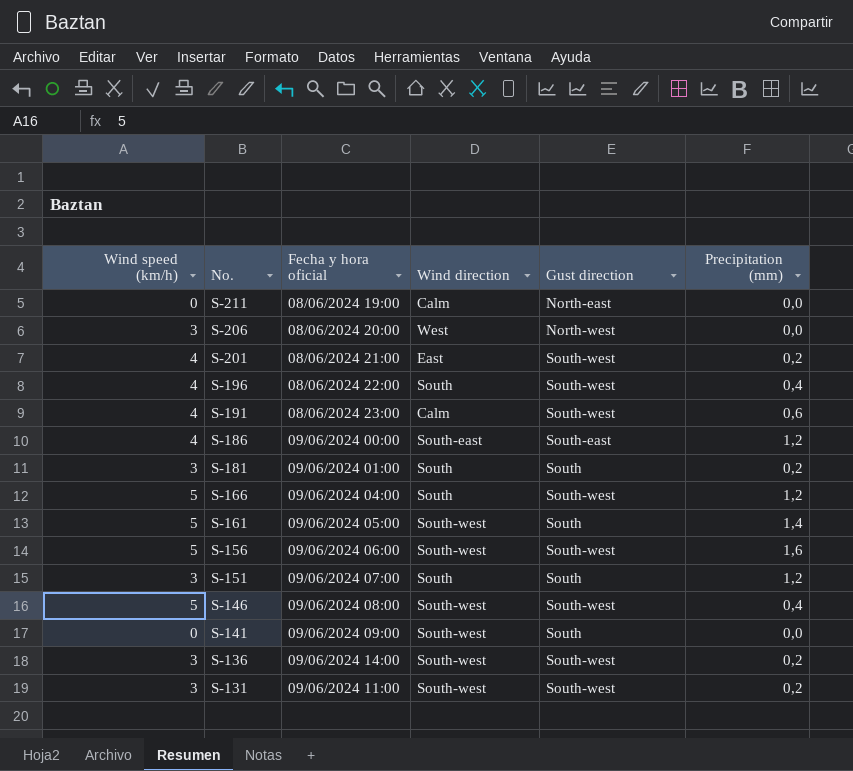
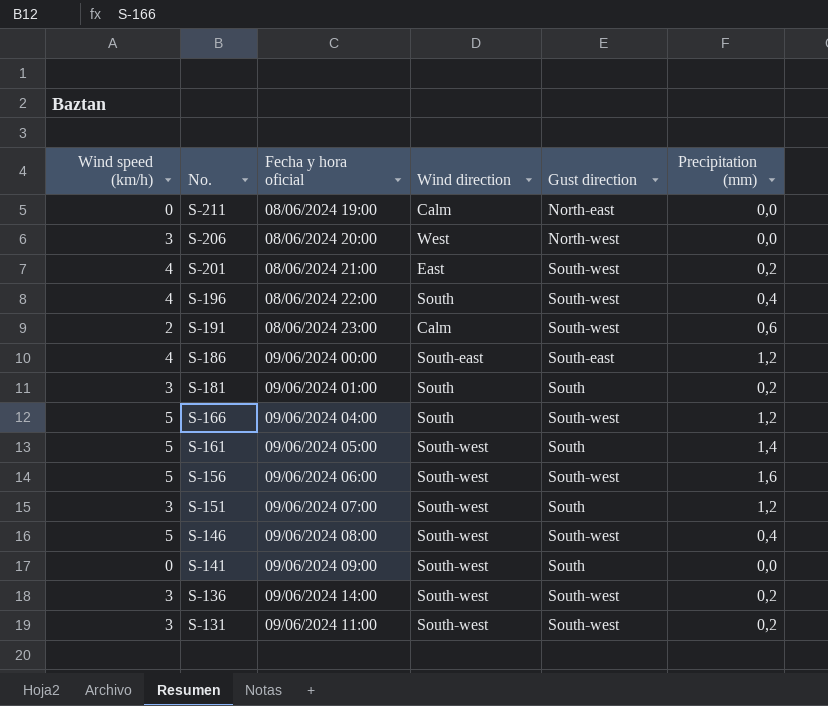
S-191 | Wind speed (km/h): 4 -> 2
S-151 | Wind direction: South -> South-west

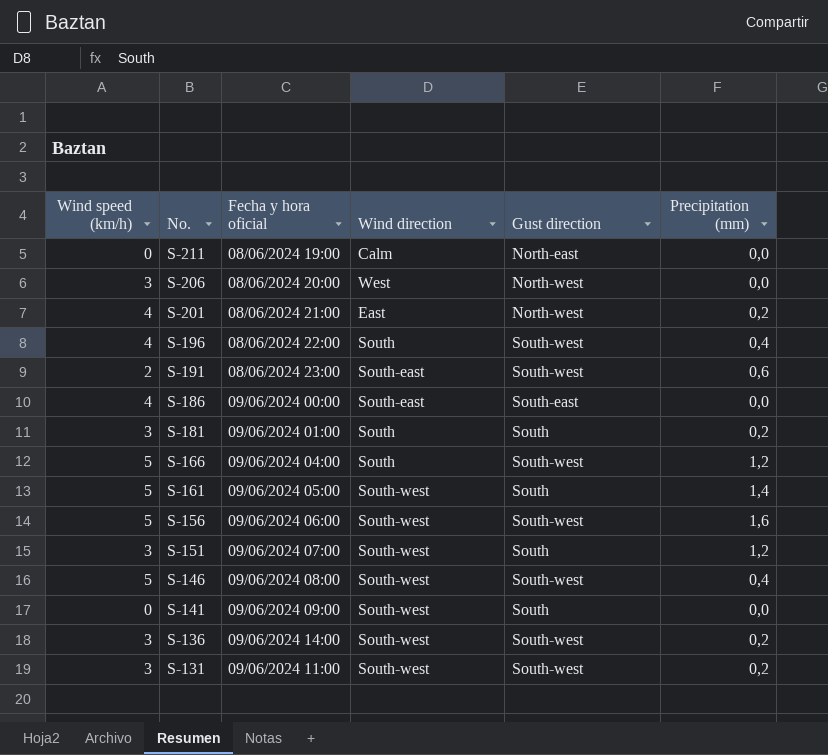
S-201 | Gust direction: South-west -> North-west
S-191 | Wind direction: Calm -> South-east
S-186 | Precipitation (mm): 1,2 -> 0,0

